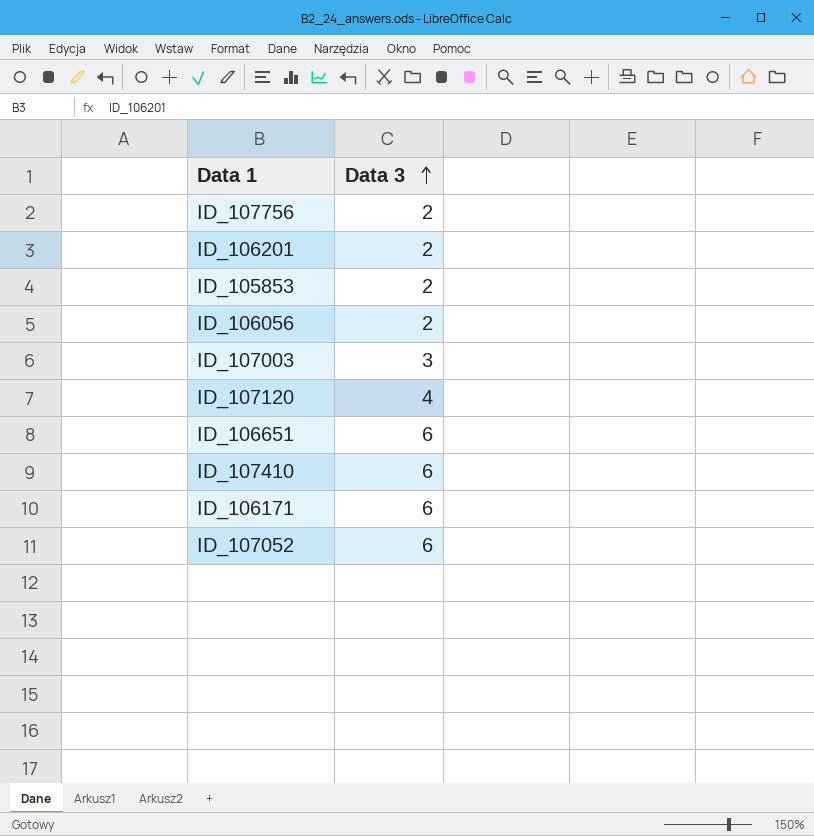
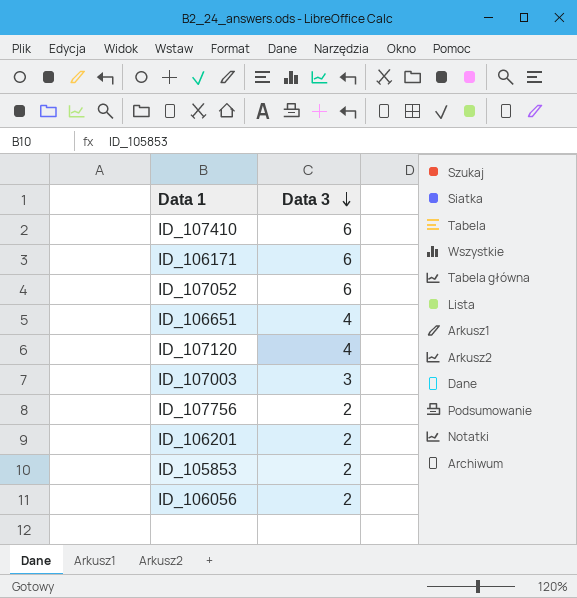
row order: Data 3 ascending -> Data 3 descending
ID_106651 | Data 3: 6 -> 4

